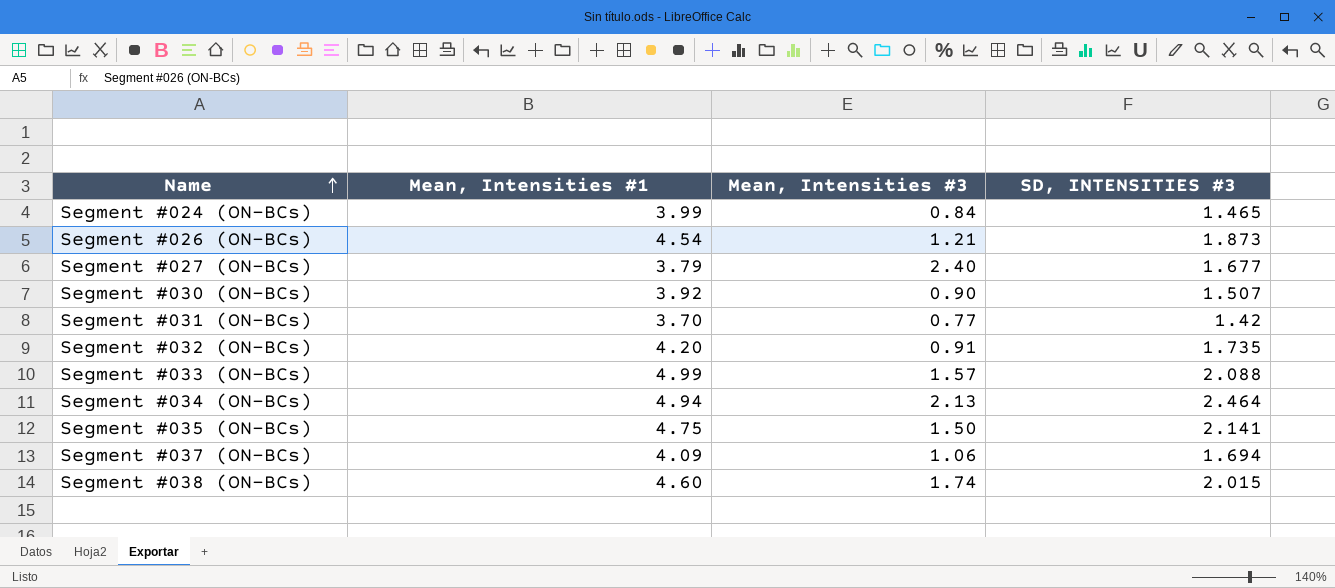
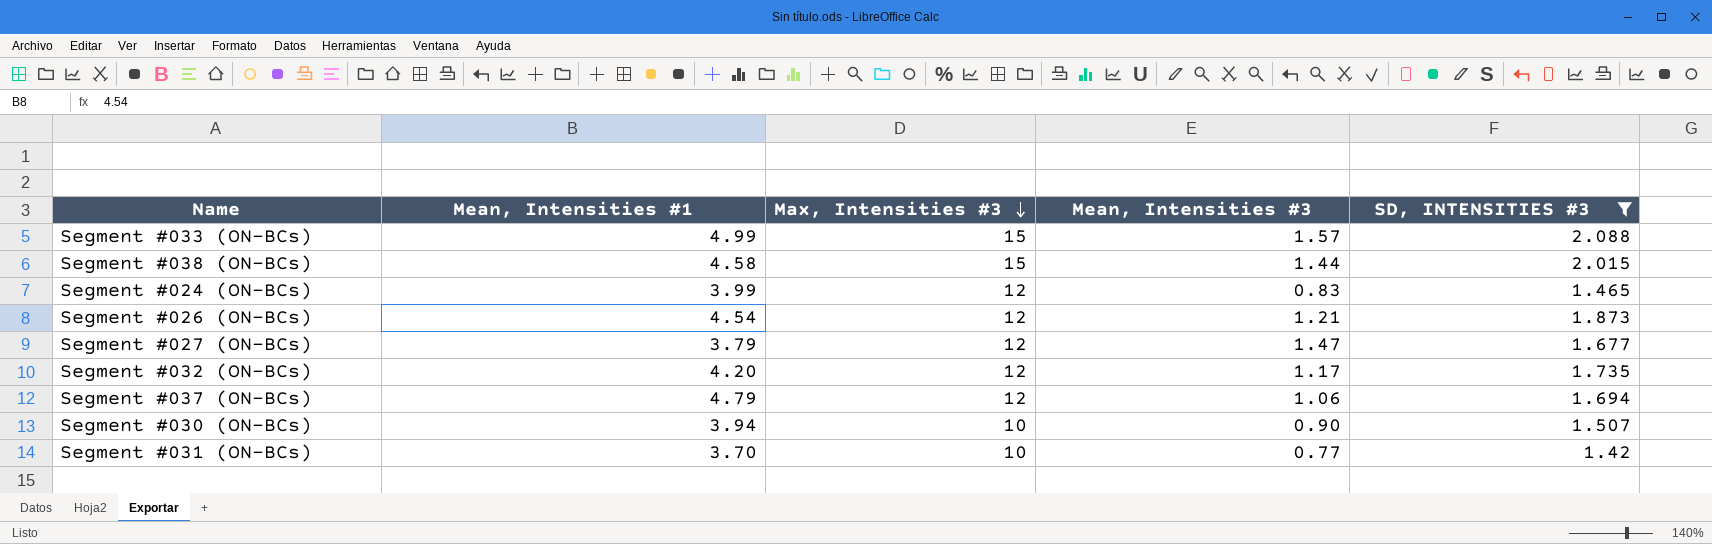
filter: none -> SD, INTENSITIES #3 <= 2.088
row order: Name ascending -> Max, Intensities #3 descending
column Max, Intensities #3 | position: none -> 3
Segment #038 (ON-BCs) | Mean, Intensities #1: 4.60 -> 4.58
Segment #038 (ON-BCs) | Mean, Intensities #3: 1.74 -> 1.44
Segment #024 (ON-BCs) | Mean, Intensities #3: 0.84 -> 0.83
Segment #027 (ON-BCs) | Mean, Intensities #3: 2.40 -> 1.47
Segment #032 (ON-BCs) | Mean, Intensities #3: 0.91 -> 1.17
Segment #037 (ON-BCs) | Mean, Intensities #1: 4.09 -> 4.79
Segment #030 (ON-BCs) | Mean, Intensities #1: 3.92 -> 3.94

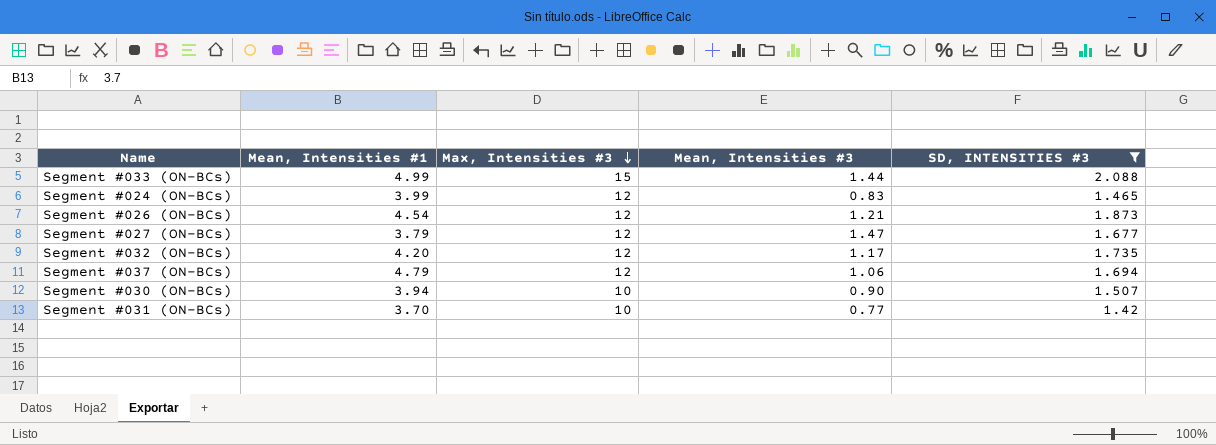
row Segment #038 (ON-BCs): 4.58 | 15 | 1.44 | 2.015 -> none
Segment #033 (ON-BCs) | Mean, Intensities #3: 1.57 -> 1.44

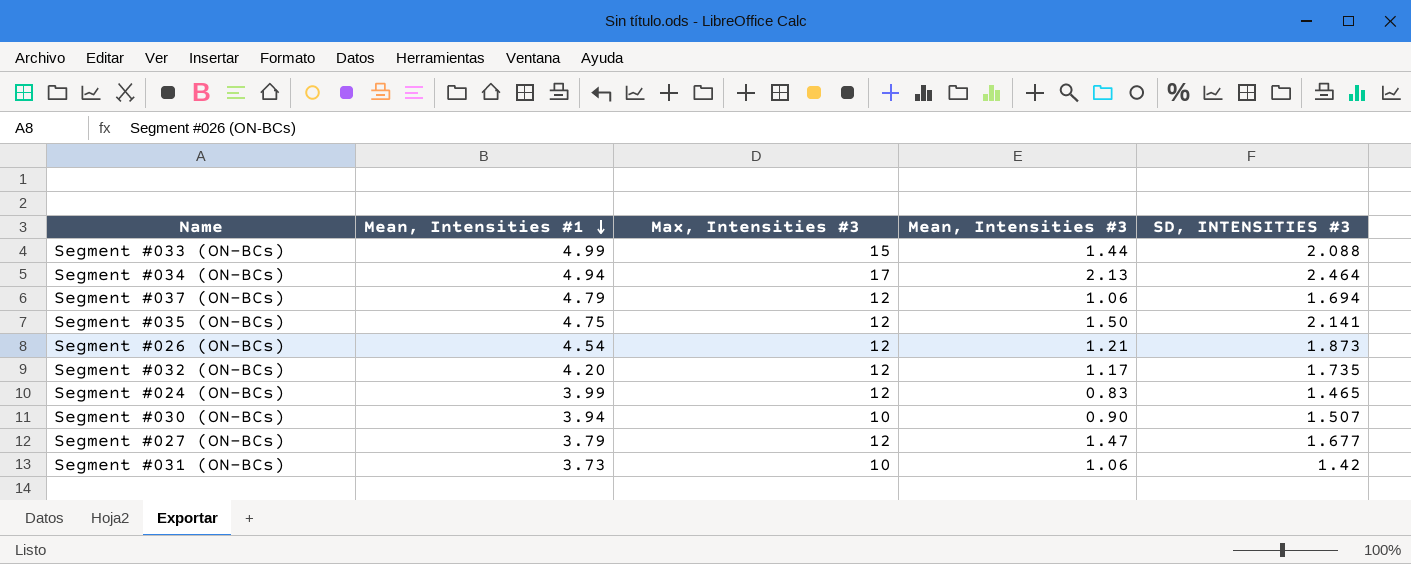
filter: SD, INTENSITIES #3 <= 2.088 -> none
row order: Max, Intensities #3 descending -> Mean, Intensities #1 descending
Segment #031 (ON-BCs) | Mean, Intensities #1: 3.70 -> 3.73
Segment #031 (ON-BCs) | Mean, Intensities #3: 0.77 -> 1.06

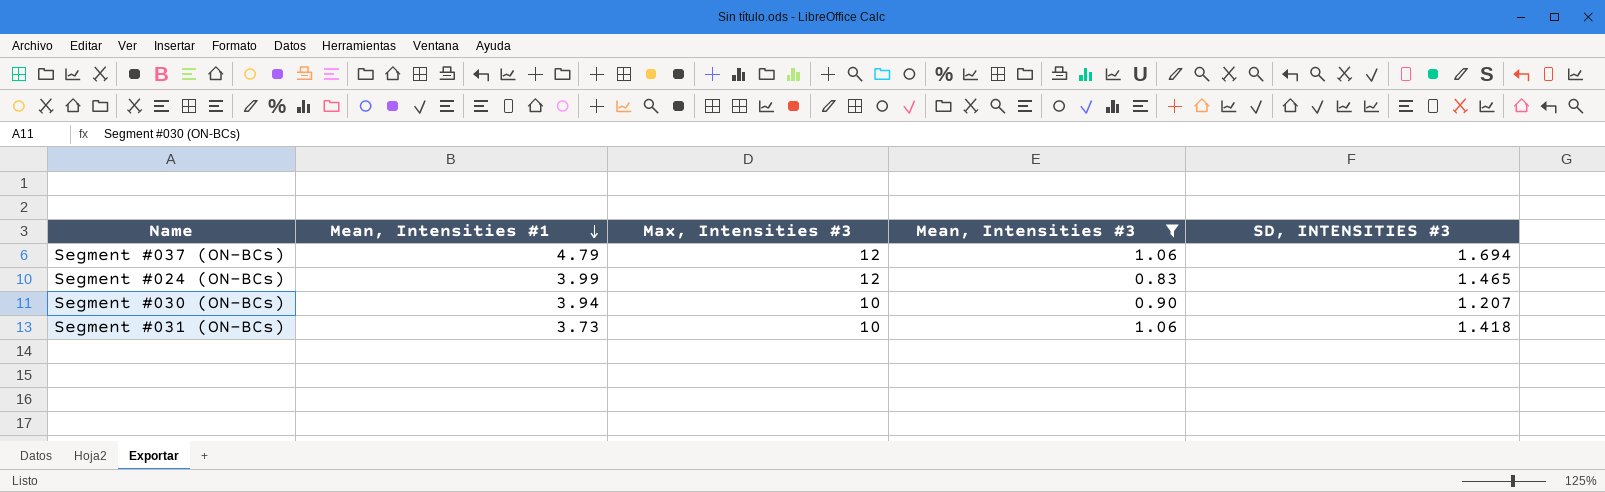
filter: none -> Mean, Intensities #3 <= 1.06
Segment #030 (ON-BCs) | SD, INTENSITIES #3: 1.507 -> 1.207
Segment #031 (ON-BCs) | SD, INTENSITIES #3: 1.42 -> 1.418

